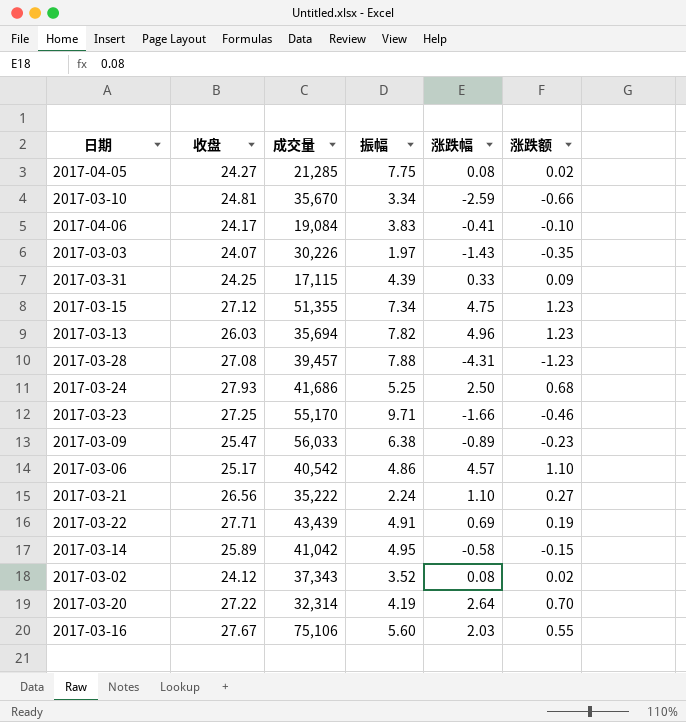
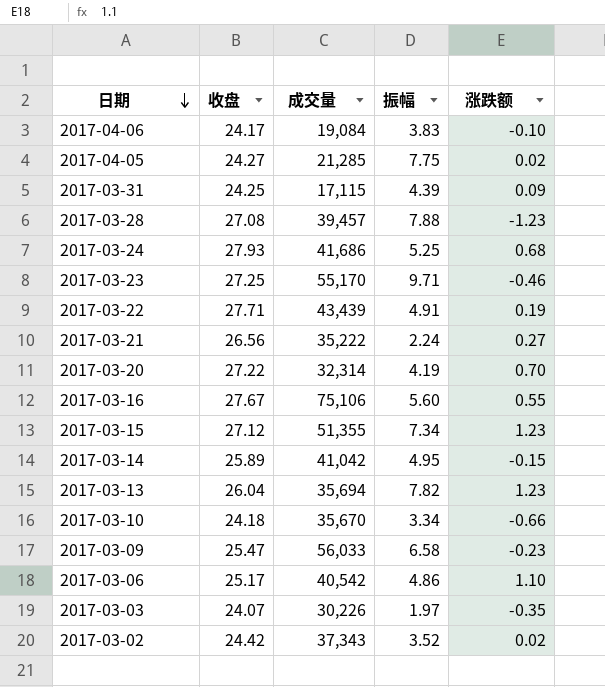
row order: none -> 日期 descending
column 涨跌幅 | position: 5 -> none
2017-03-13 | 收盘: 26.03 -> 26.04
2017-03-10 | 收盘: 24.81 -> 24.18
2017-03-09 | 振幅: 6.38 -> 6.58
2017-03-02 | 收盘: 24.12 -> 24.42

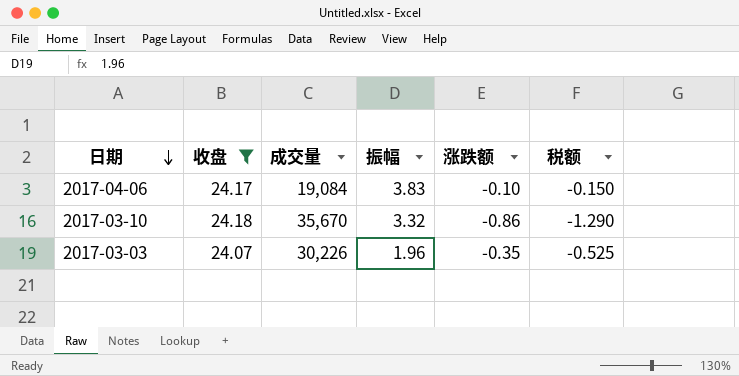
filter: none -> 收盘 <= 24.18
column 税额 | formula: none -> [涨跌额] * 1.5
2017-03-10 | 振幅: 3.34 -> 3.32
2017-03-10 | 涨跌额: -0.66 -> -0.86
2017-03-03 | 振幅: 1.97 -> 1.96

